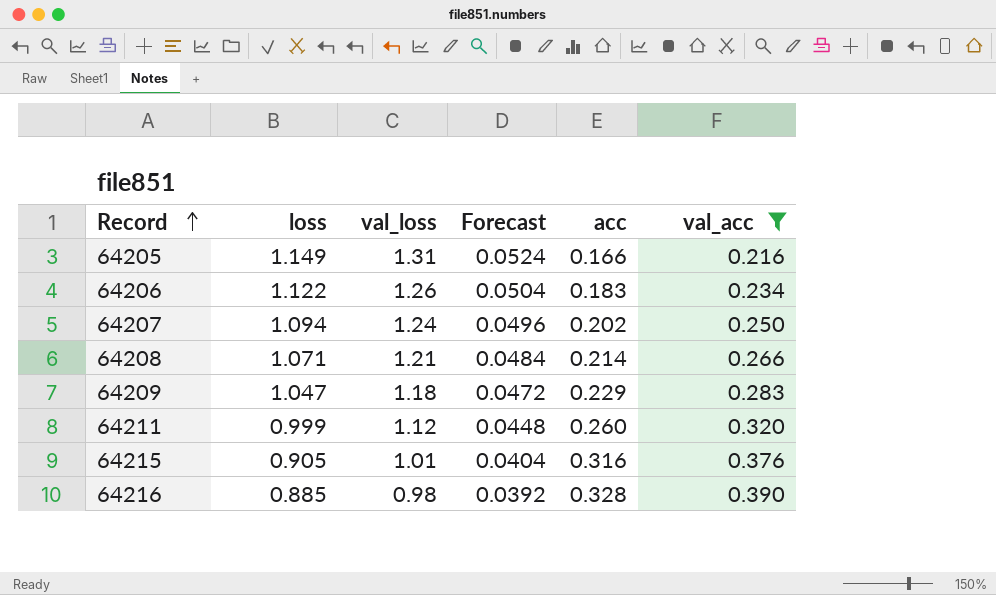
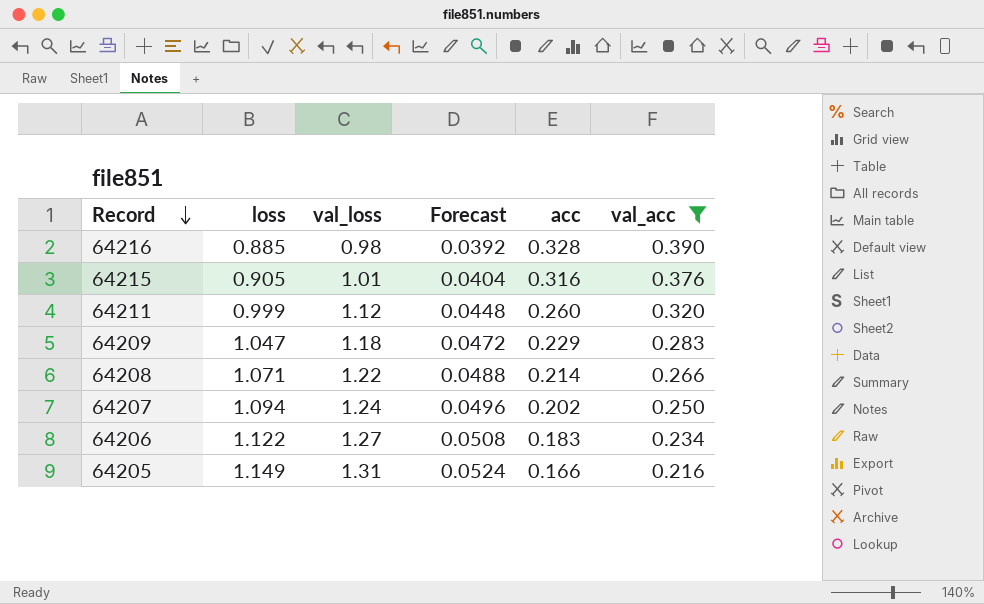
row order: Record ascending -> Record descending
64208 | val_loss: 1.21 -> 1.22
64208 | Forecast: 0.0484 -> 0.0488
64206 | val_loss: 1.26 -> 1.27
64206 | Forecast: 0.0504 -> 0.0508

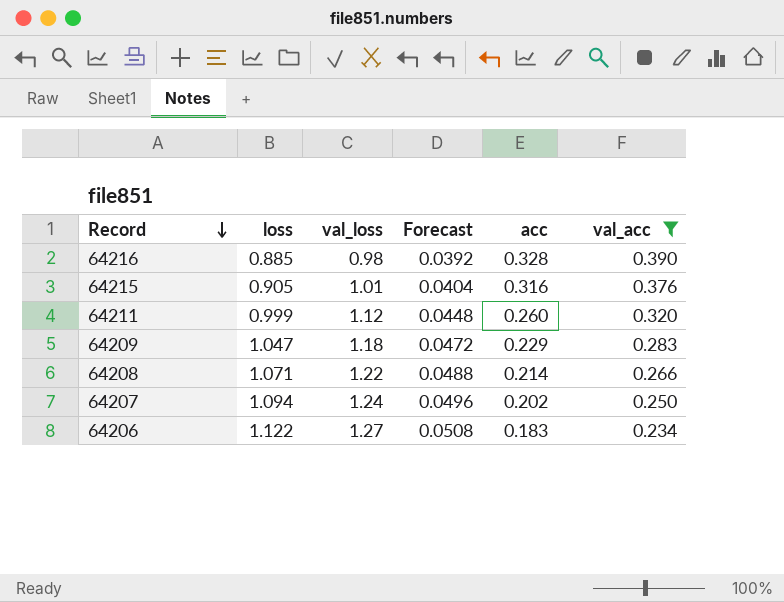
row 64205: 1.149 | 1.31 | 0.0524 | 0.166 | 0.216 -> none

